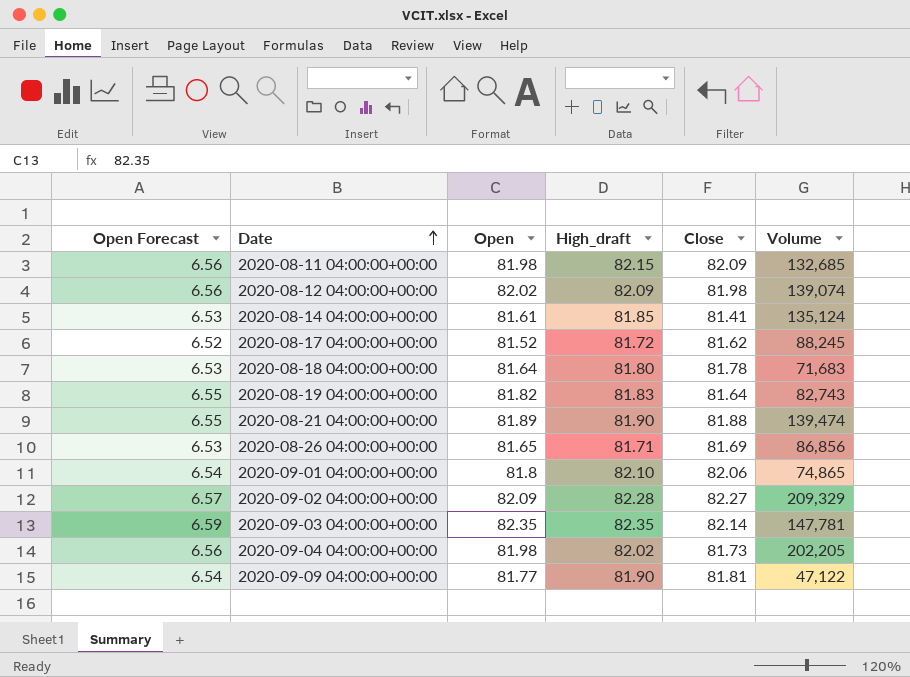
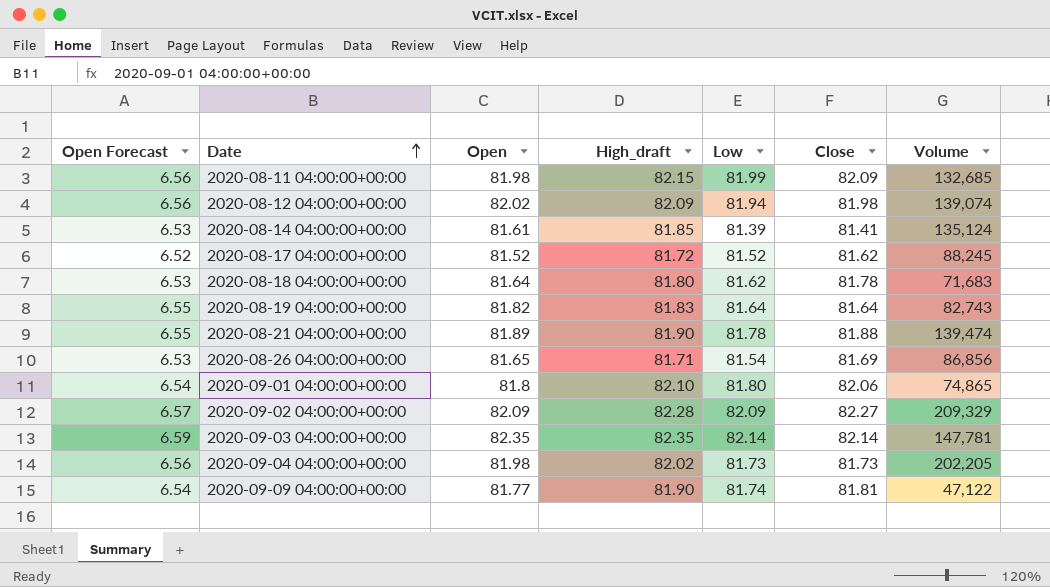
column Low | position: none -> 5

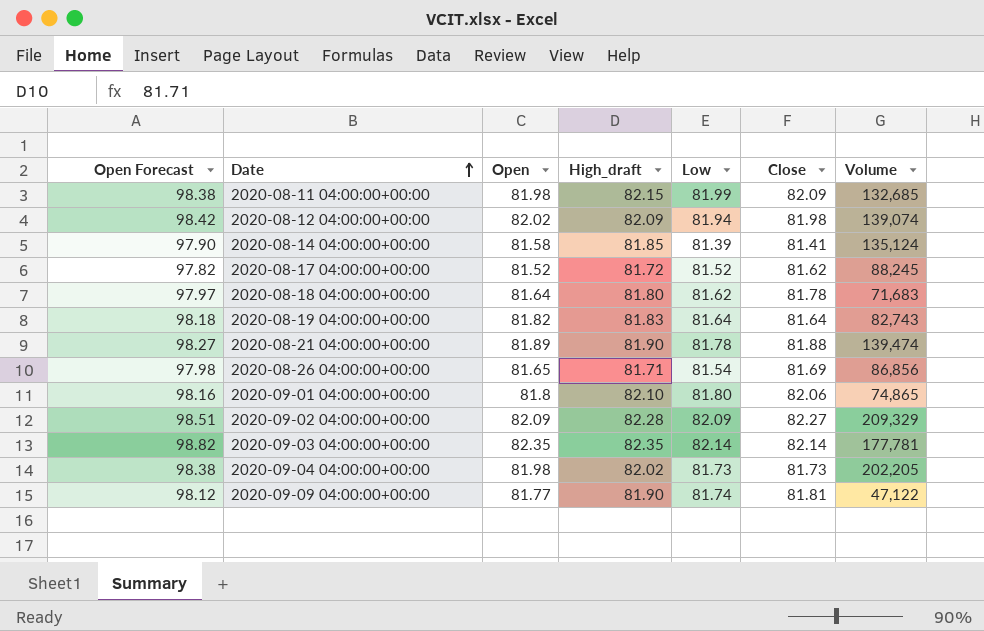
column Open Forecast | formula: [Open] * 0.08 -> [Open] * 1.2
2020-08-14 04:00:00+00:00 | Open: 81.61 -> 81.58
2020-09-03 04:00:00+00:00 | Volume: 147,781 -> 177,781

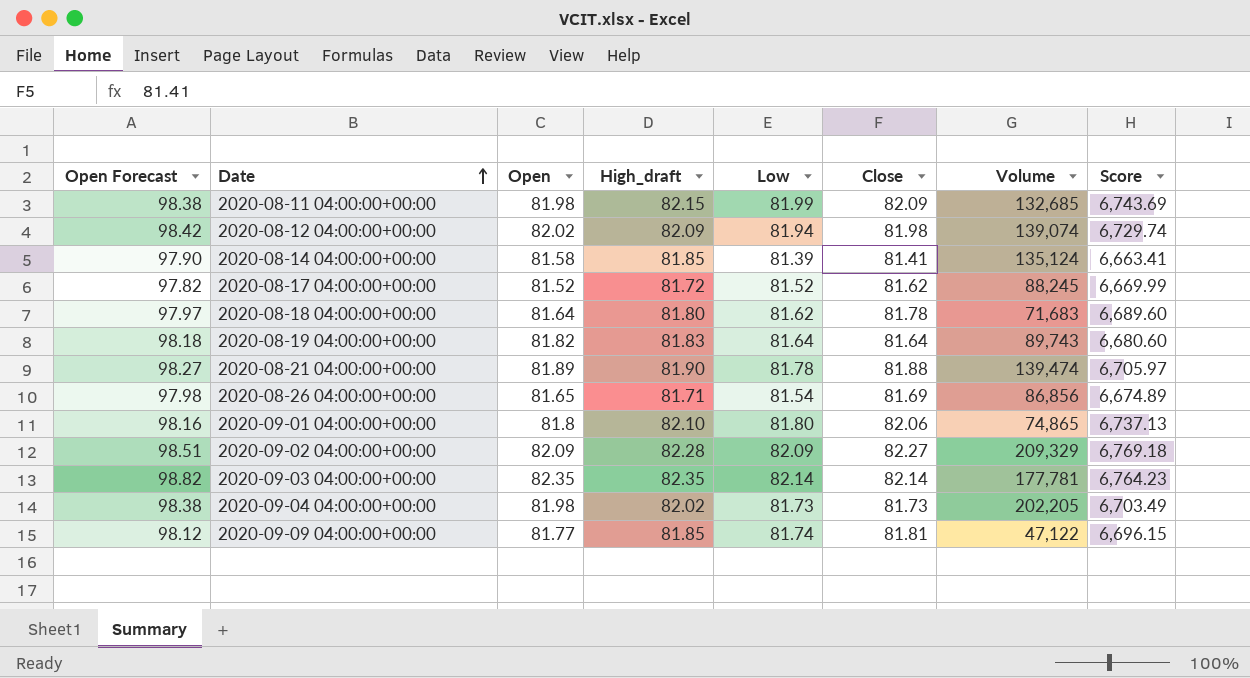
column Score | formula: none -> [High_draft] * [Close]
2020-08-19 04:00:00+00:00 | Volume: 82,743 -> 89,743
2020-09-09 04:00:00+00:00 | High_draft: 81.90 -> 81.85

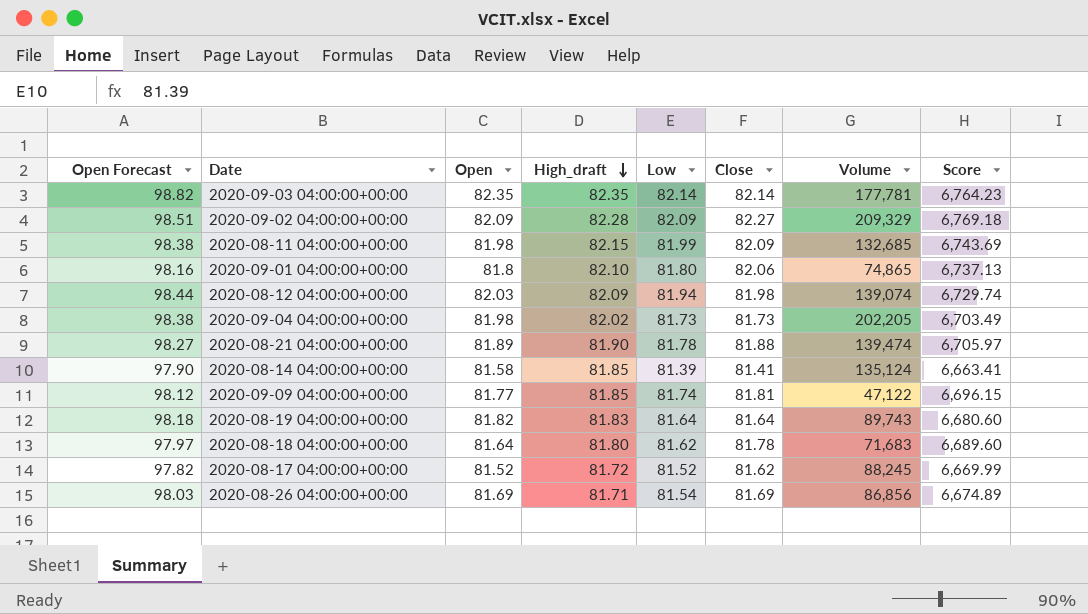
row order: Date ascending -> High_draft descending
2020-08-12 04:00:00+00:00 | Open Forecast: 98.42 -> 98.44
2020-08-12 04:00:00+00:00 | Open: 82.02 -> 82.03
2020-08-26 04:00:00+00:00 | Open Forecast: 97.98 -> 98.03
2020-08-26 04:00:00+00:00 | Open: 81.65 -> 81.69

